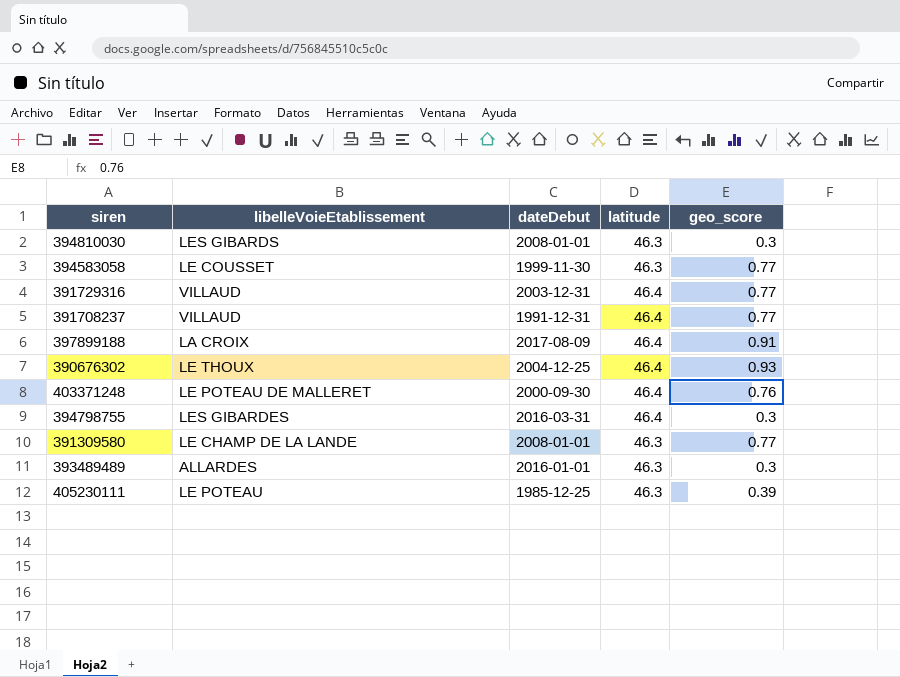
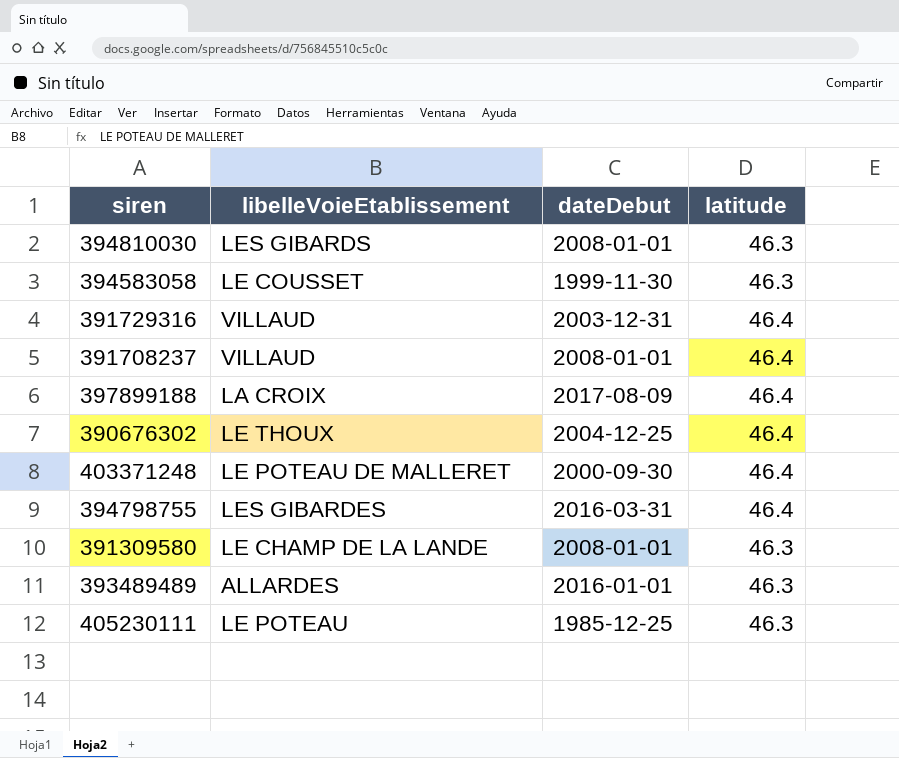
column geo_score | position: 5 -> none
391708237 | dateDebut: 1991-12-31 -> 2008-01-01

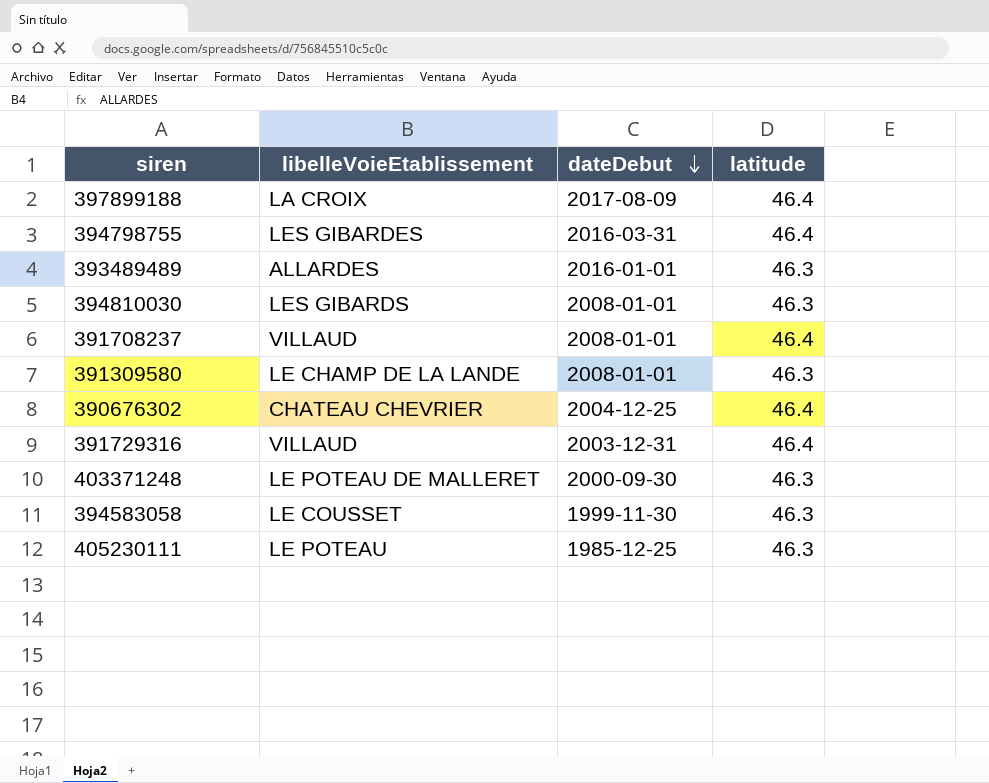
row order: none -> dateDebut descending
390676302 | libelleVoieEtablissement: LE THOUX -> CHATEAU CHEVRIER
403371248 | latitude: 46.4 -> 46.3

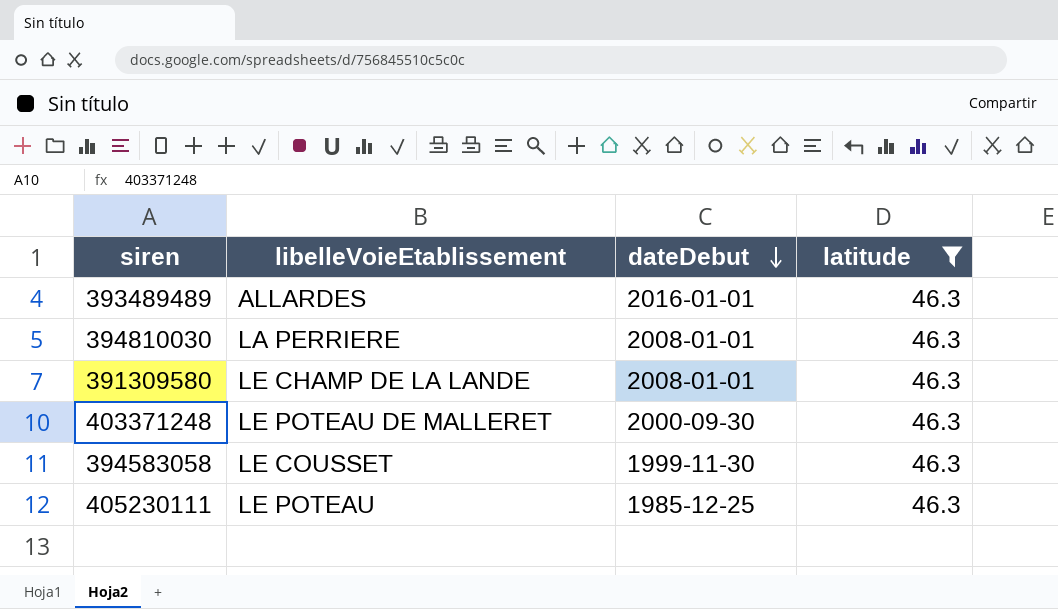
filter: none -> latitude = 46.3
394810030 | libelleVoieEtablissement: LES GIBARDS -> LA PERRIERE

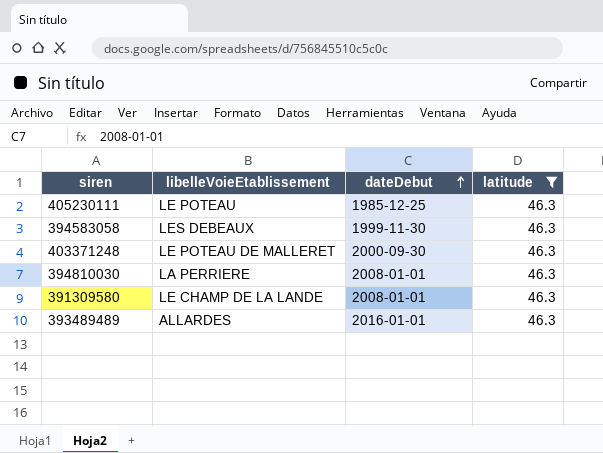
row order: dateDebut descending -> dateDebut ascending
394583058 | libelleVoieEtablissement: LE COUSSET -> LES DEBEAUX

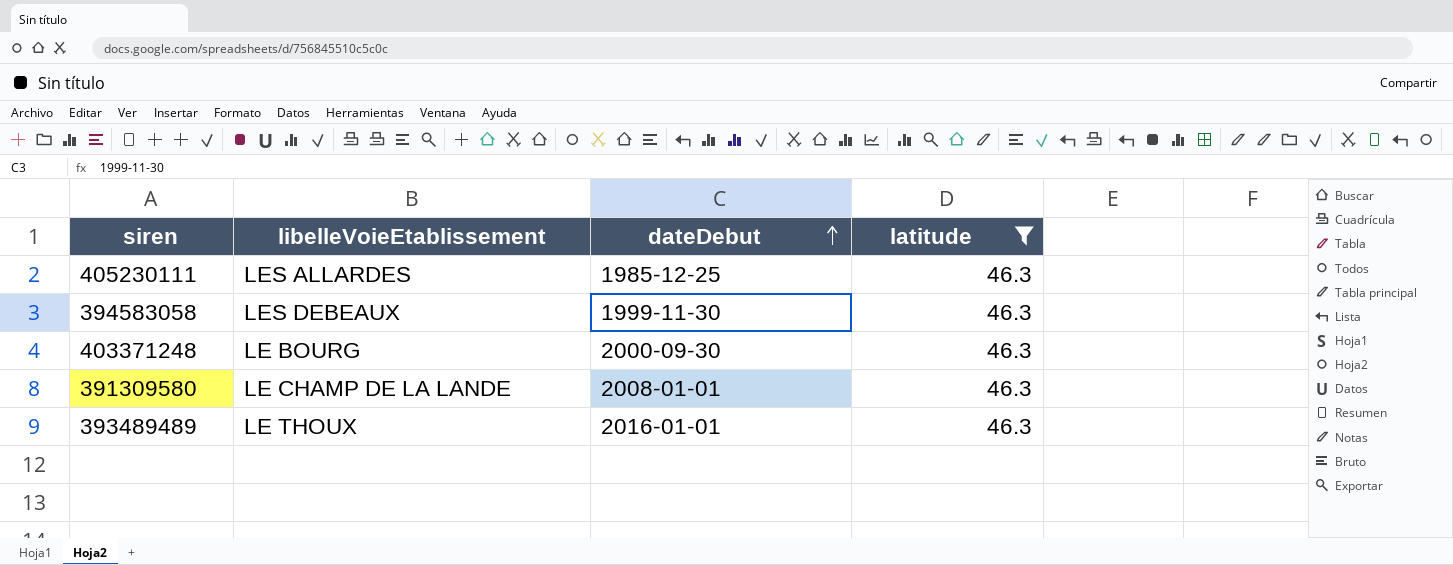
row 394810030: LA PERRIERE | 2008-01-01 | 46.3 -> none
405230111 | libelleVoieEtablissement: LE POTEAU -> LES ALLARDES
403371248 | libelleVoieEtablissement: LE POTEAU DE MALLERET -> LE BOURG
393489489 | libelleVoieEtablissement: ALLARDES -> LE THOUX

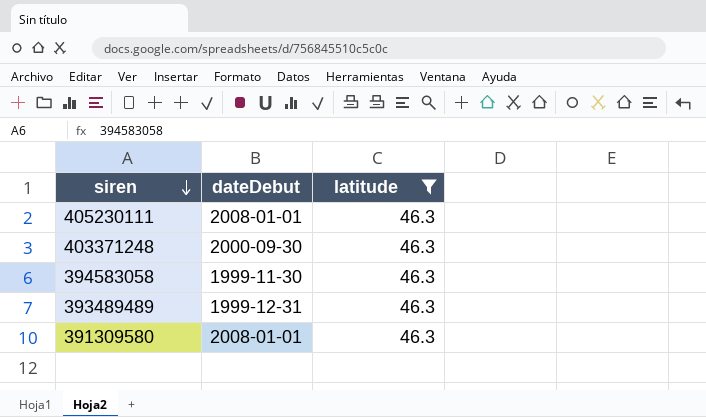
row order: dateDebut ascending -> siren descending
column libelleVoieEtablissement | position: 2 -> none
405230111 | dateDebut: 1985-12-25 -> 2008-01-01
393489489 | dateDebut: 2016-01-01 -> 1999-12-31

